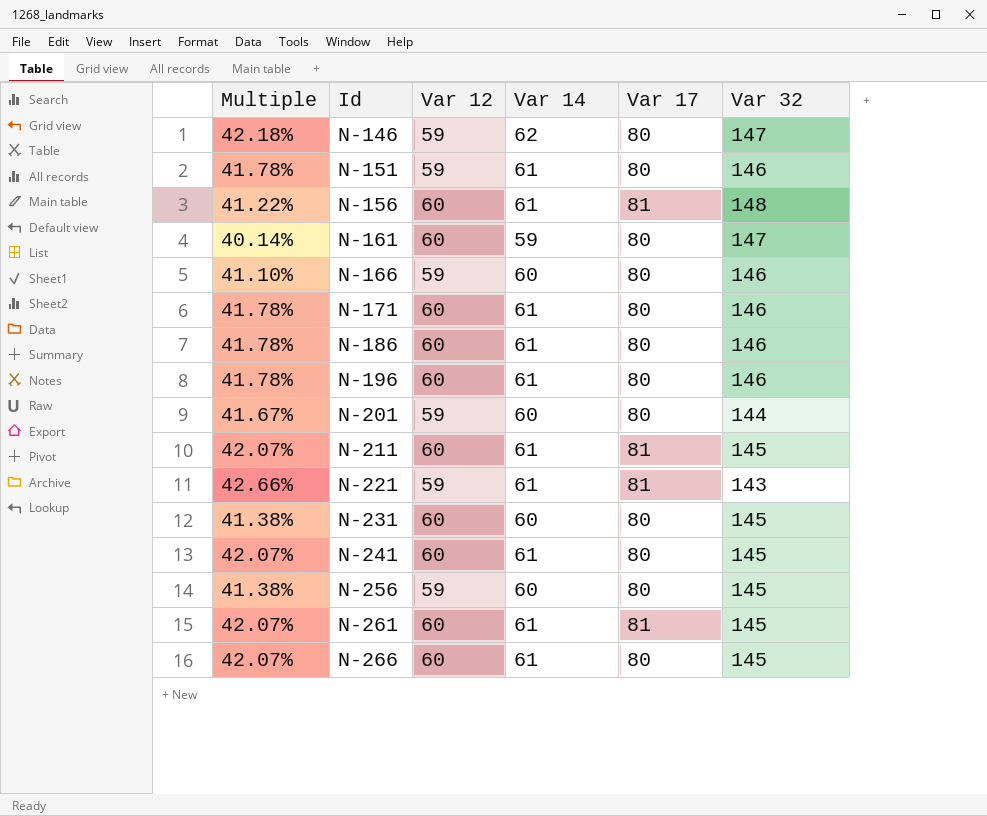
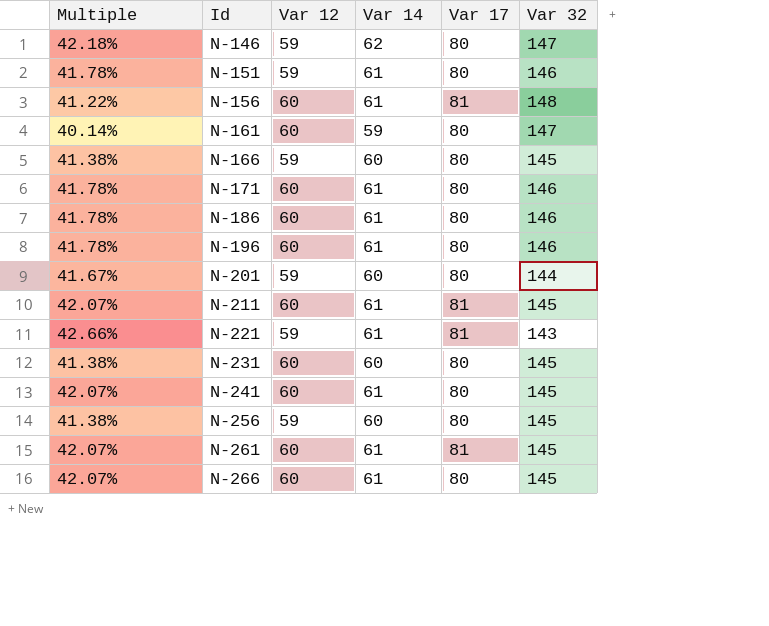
N-166 | Multiple: 41.10% -> 41.38%
N-166 | Var 32: 146 -> 145

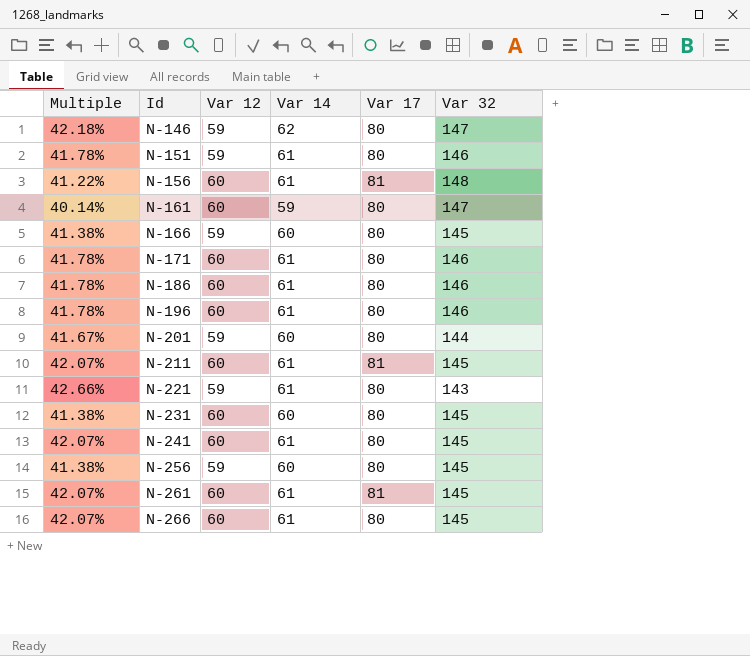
N-221 | Var 17: 81 -> 80

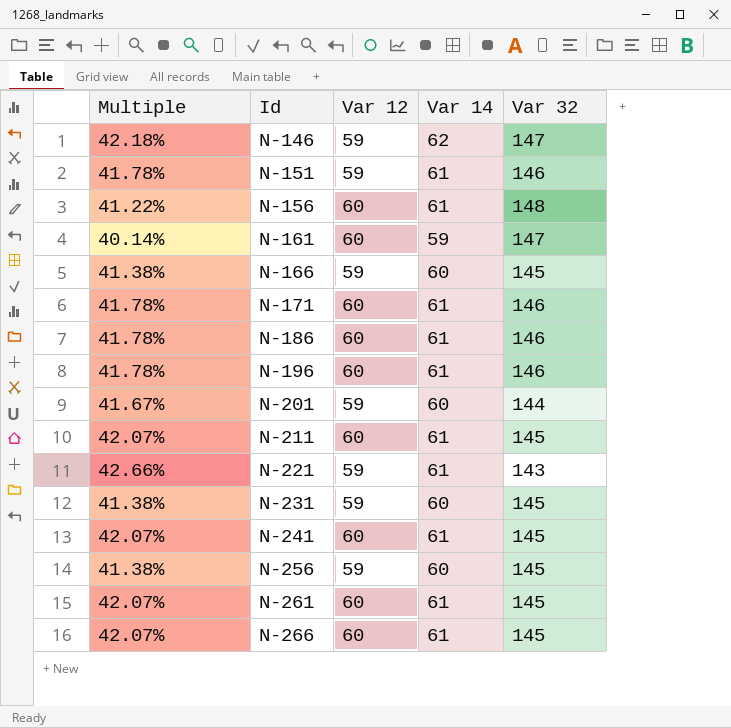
column Var 17 | position: 5 -> none
N-231 | Var 12: 60 -> 59

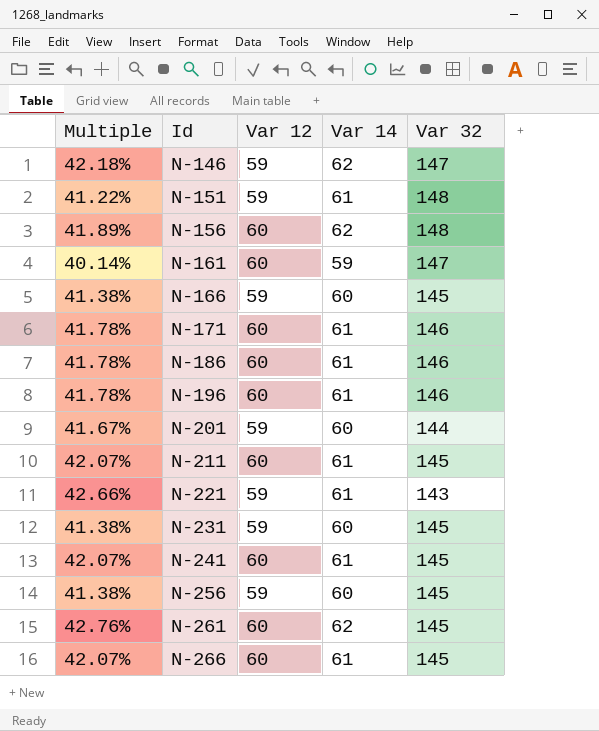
N-151 | Multiple: 41.78% -> 41.22%
N-151 | Var 32: 146 -> 148
N-156 | Multiple: 41.22% -> 41.89%
N-156 | Var 14: 61 -> 62
N-261 | Multiple: 42.07% -> 42.76%
N-261 | Var 14: 61 -> 62

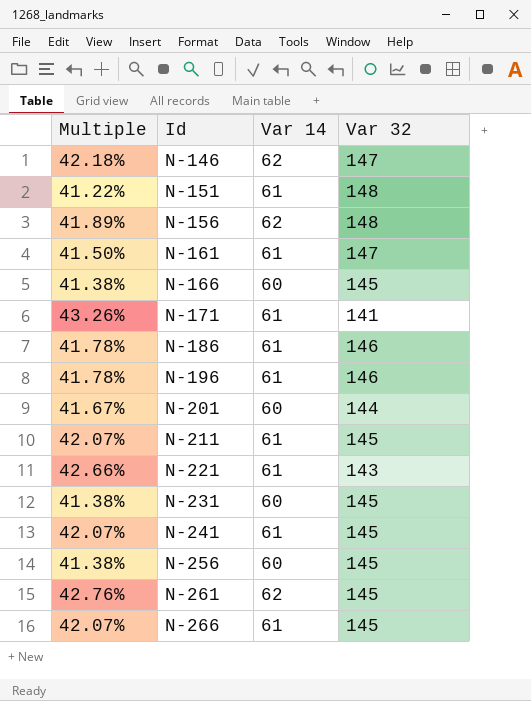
column Var 12 | position: 3 -> none
N-161 | Multiple: 40.14% -> 41.50%
N-161 | Var 14: 59 -> 61
N-171 | Multiple: 41.78% -> 43.26%
N-171 | Var 32: 146 -> 141

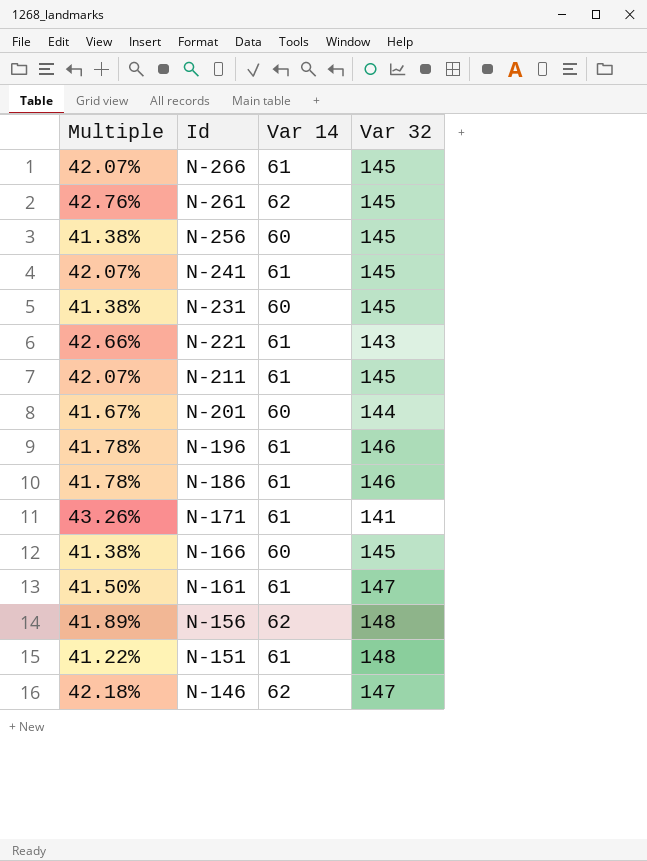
row order: Id ascending -> Id descending

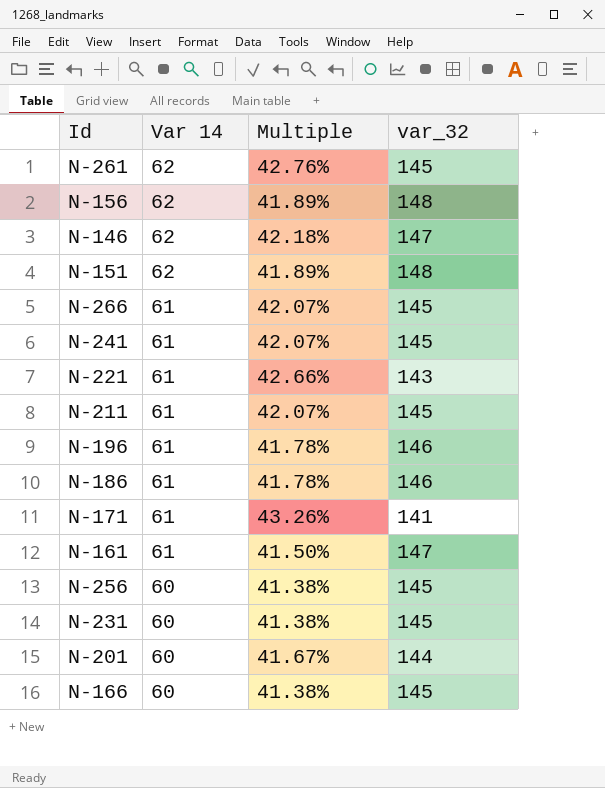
row order: Id descending -> Var 14 descending
column Multiple | position: 1 -> 3
column name: Var 32 -> var_32
N-151 | Var 14: 61 -> 62
N-151 | Multiple: 41.22% -> 41.89%

